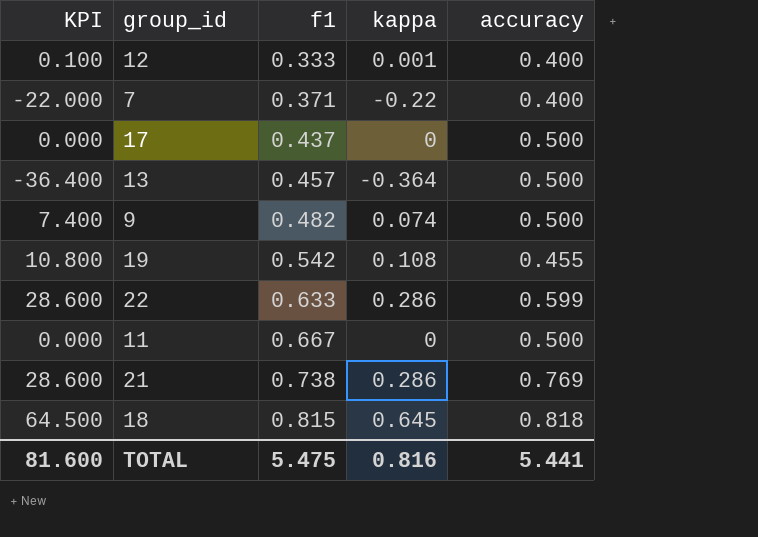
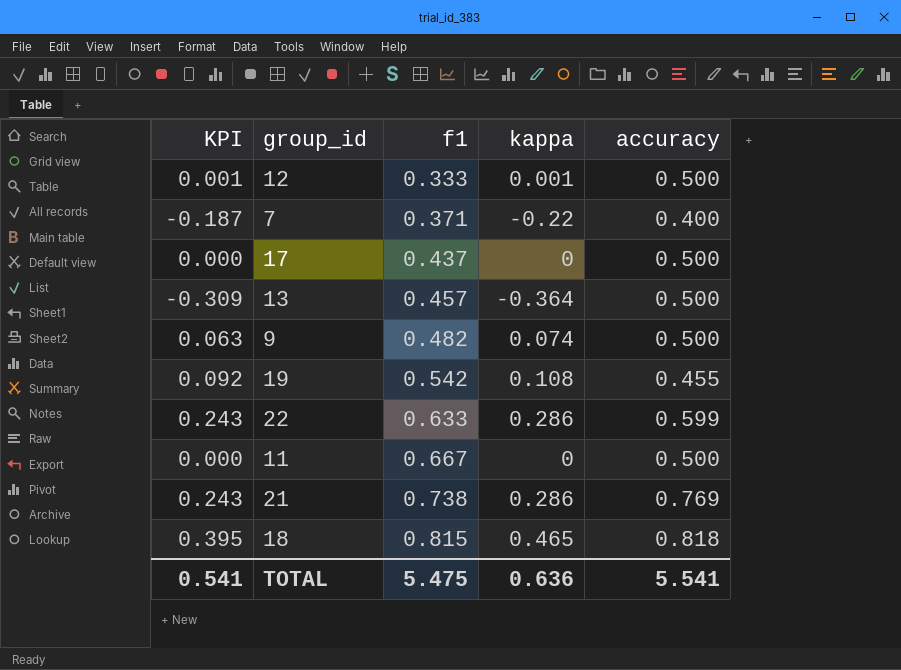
column KPI | formula: [kappa] * 100 -> [kappa] * 0.85
12 | accuracy: 0.400 -> 0.500
18 | kappa: 0.645 -> 0.465
TOTAL | KPI: 81.600 -> 0.541
TOTAL | kappa: 0.816 -> 0.636
TOTAL | accuracy: 5.441 -> 5.541

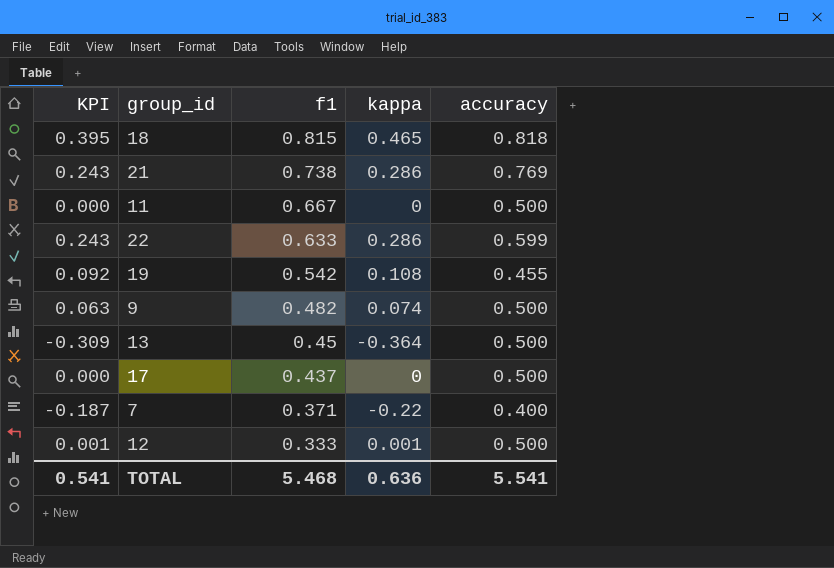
row order: f1 ascending -> f1 descending
13 | f1: 0.457 -> 0.45
TOTAL | f1: 5.475 -> 5.468

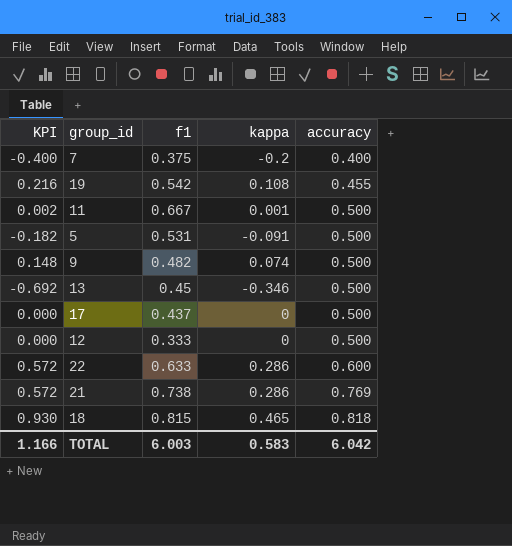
row order: f1 descending -> accuracy ascending
column KPI | formula: [kappa] * 0.85 -> [kappa] * 2
7 | f1: 0.371 -> 0.375
7 | kappa: -0.22 -> -0.2
11 | kappa: 0 -> 0.001
row 5: none -> -0.182 | 0.531 | -0.091 | 0.500
13 | kappa: -0.364 -> -0.346
12 | kappa: 0.001 -> 0
22 | accuracy: 0.599 -> 0.600
TOTAL | KPI: 0.541 -> 1.166
TOTAL | f1: 5.468 -> 6.003
TOTAL | kappa: 0.636 -> 0.583
TOTAL | accuracy: 5.541 -> 6.042

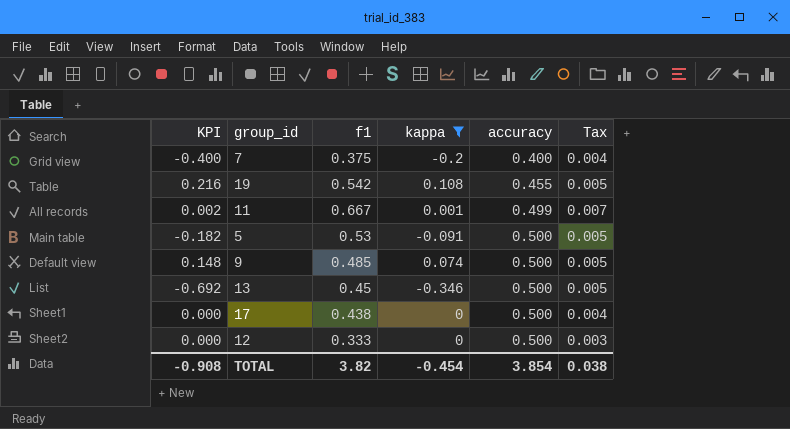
filter: none -> kappa <= 0.108
column Tax | formula: none -> [f1] * 0.01
11 | accuracy: 0.500 -> 0.499
5 | f1: 0.531 -> 0.53
9 | f1: 0.482 -> 0.485
17 | f1: 0.437 -> 0.438
TOTAL | KPI: 1.166 -> -0.908
TOTAL | f1: 6.003 -> 3.82
TOTAL | kappa: 0.583 -> -0.454
TOTAL | accuracy: 6.042 -> 3.854

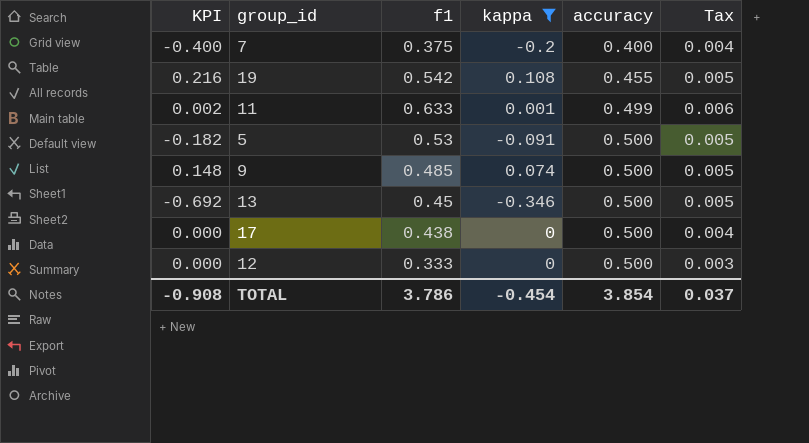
11 | f1: 0.667 -> 0.633
11 | Tax: 0.007 -> 0.006
TOTAL | f1: 3.82 -> 3.786
TOTAL | Tax: 0.038 -> 0.037

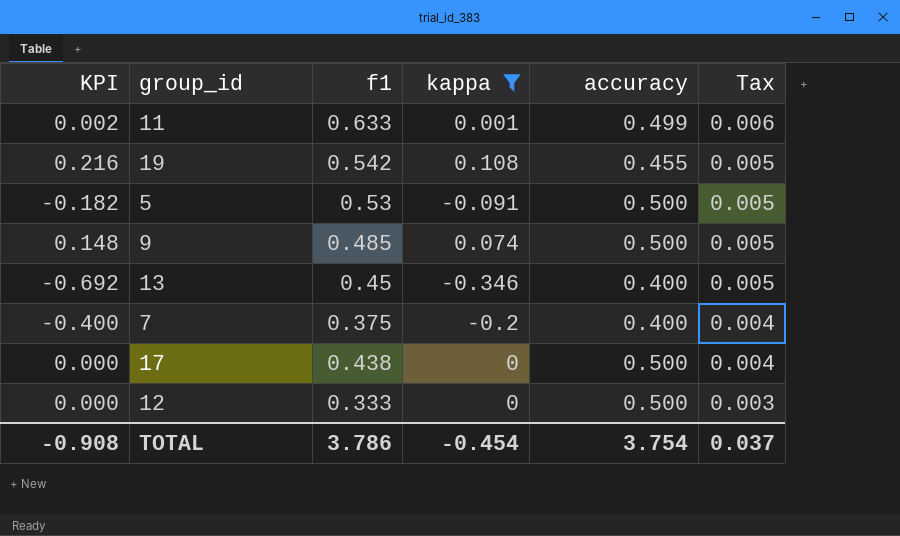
row order: accuracy ascending -> Tax descending
13 | accuracy: 0.500 -> 0.400
TOTAL | accuracy: 3.854 -> 3.754

